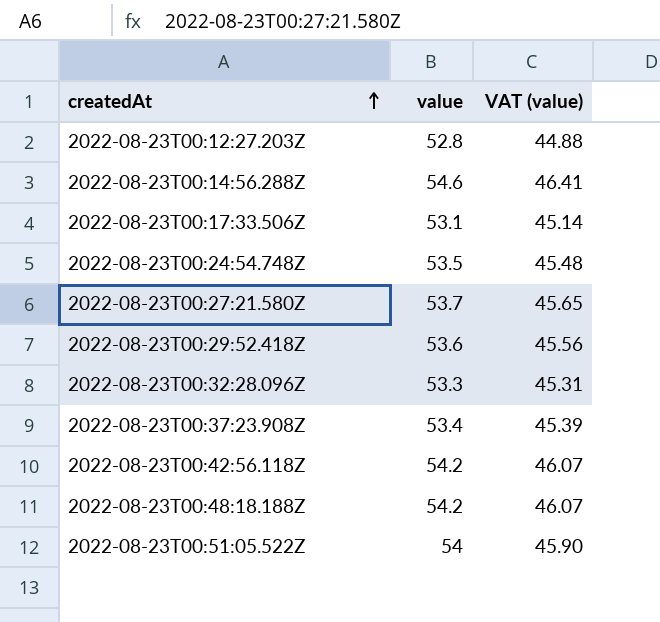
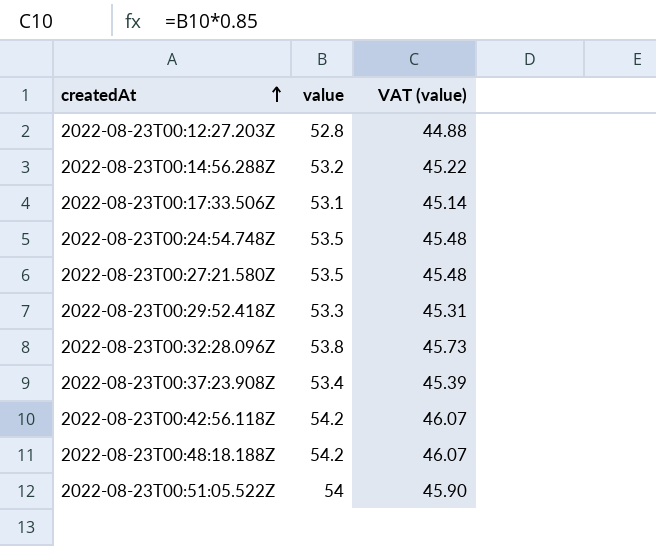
2022-08-23T00:14:56.288Z | value: 54.6 -> 53.2
2022-08-23T00:14:56.288Z | VAT (value): 46.41 -> 45.22
2022-08-23T00:27:21.580Z | value: 53.7 -> 53.5
2022-08-23T00:27:21.580Z | VAT (value): 45.65 -> 45.48
2022-08-23T00:29:52.418Z | value: 53.6 -> 53.3
2022-08-23T00:29:52.418Z | VAT (value): 45.56 -> 45.31
2022-08-23T00:32:28.096Z | value: 53.3 -> 53.8
2022-08-23T00:32:28.096Z | VAT (value): 45.31 -> 45.73

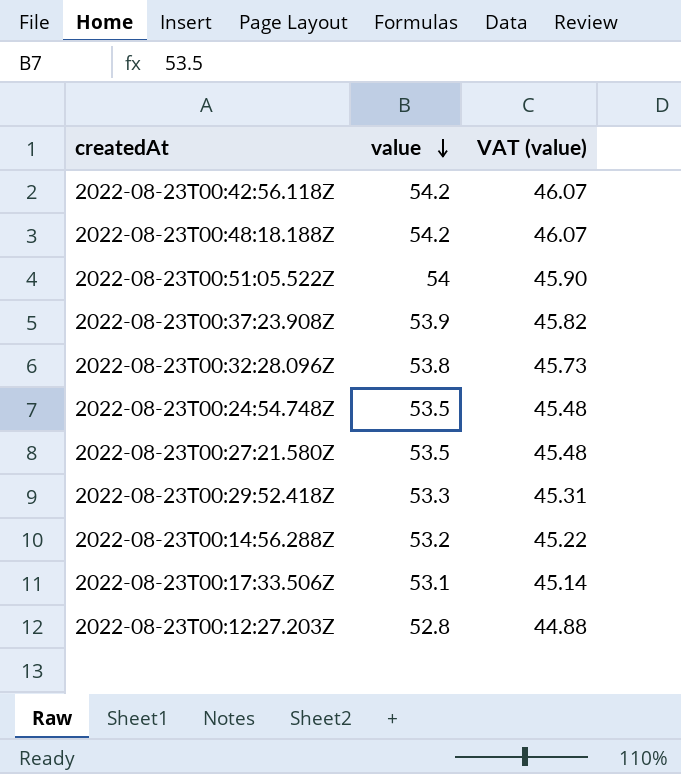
row order: createdAt ascending -> value descending
2022-08-23T00:37:23.908Z | value: 53.4 -> 53.9
2022-08-23T00:37:23.908Z | VAT (value): 45.39 -> 45.82

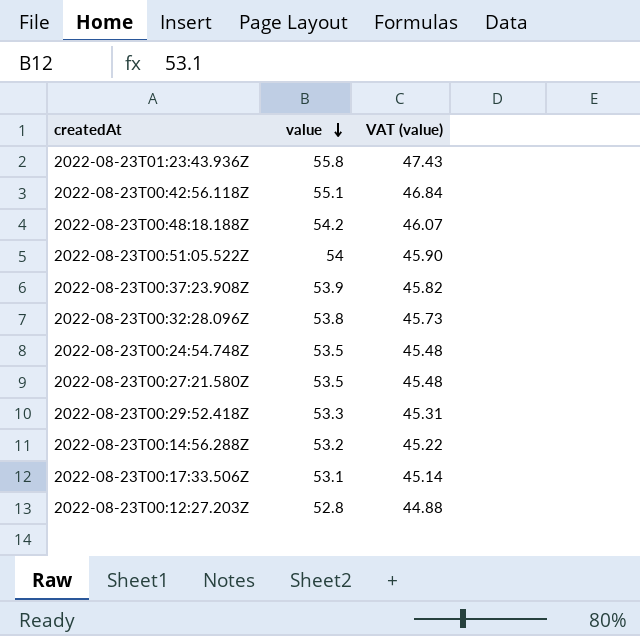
row 2022-08-23T01:23:43.936Z: none -> 55.8 | 47.43
2022-08-23T00:42:56.118Z | value: 54.2 -> 55.1
2022-08-23T00:42:56.118Z | VAT (value): 46.07 -> 46.84

